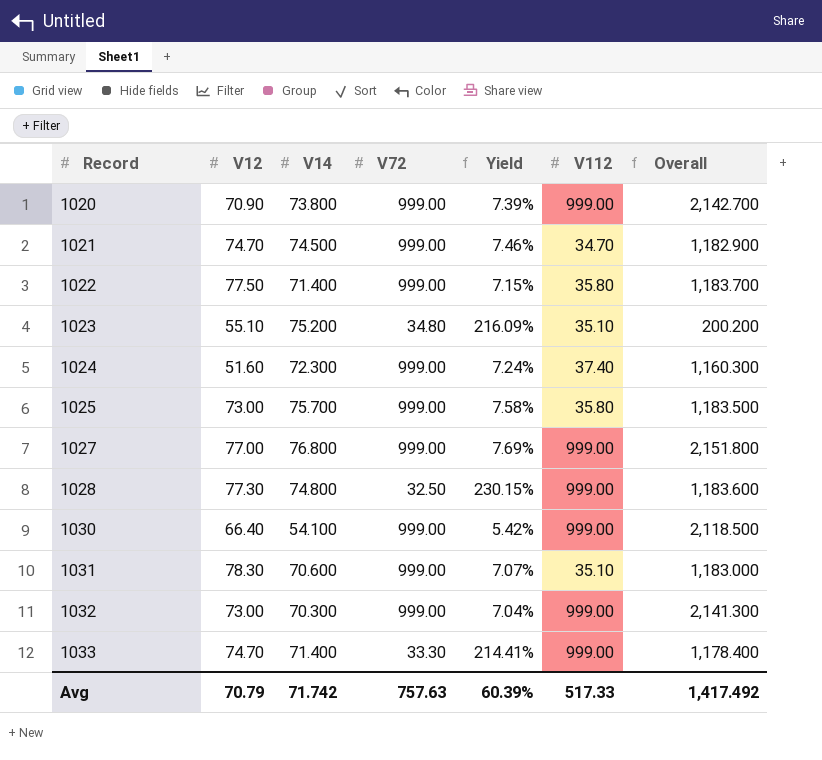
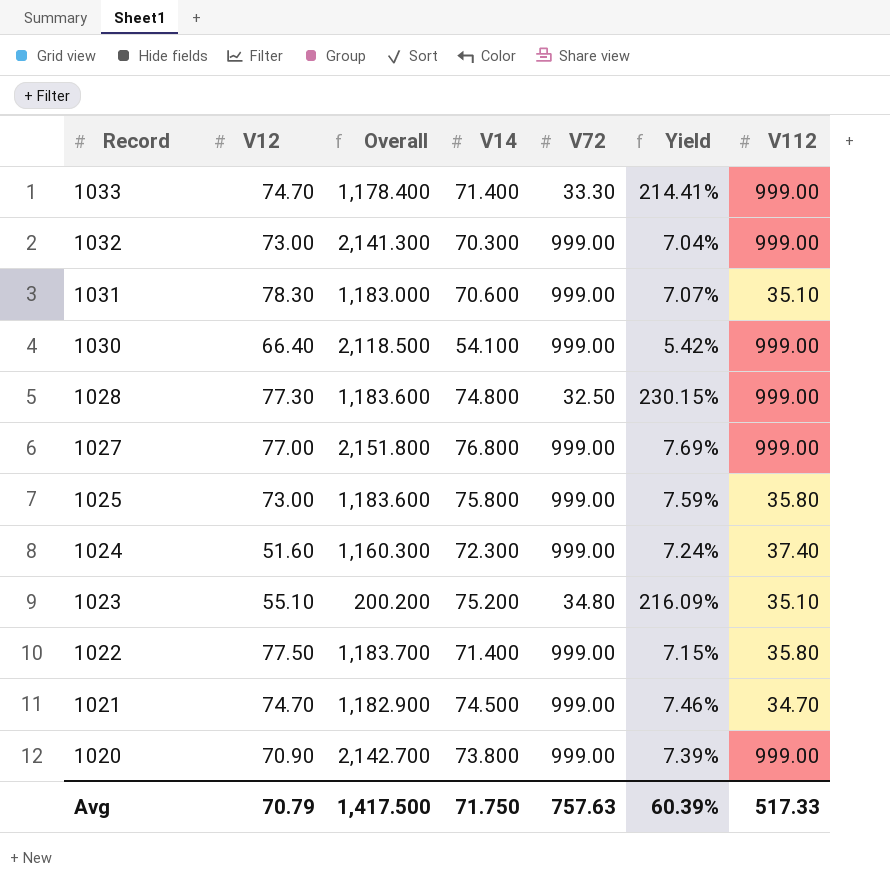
row order: Record ascending -> Record descending
column Overall | position: 7 -> 3
1025 | Overall: 1,183.500 -> 1,183.600
1025 | V14: 75.700 -> 75.800
1025 | Yield: 7.58% -> 7.59%
Avg | Overall: 1,417.492 -> 1,417.500
Avg | V14: 71.742 -> 71.750

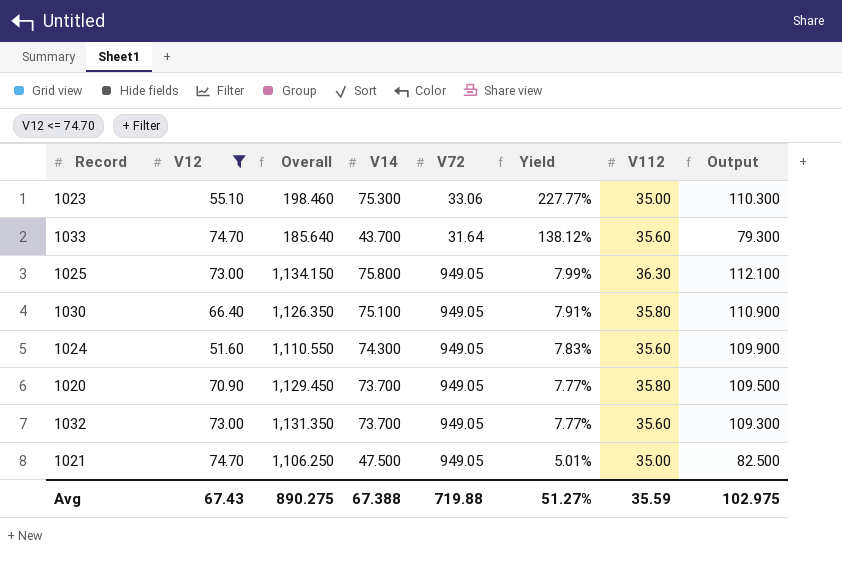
filter: none -> V12 <= 74.70
row order: Record descending -> Yield descending
column Output | formula: none -> [V14] + [V112]
1023 | Overall: 200.200 -> 198.460
1023 | V14: 75.200 -> 75.300
1023 | V72: 34.80 -> 33.06
1023 | Yield: 216.09% -> 227.77%
1023 | V112: 35.10 -> 35.00
1033 | Overall: 1,178.400 -> 185.640
1033 | V14: 71.400 -> 43.700
1033 | V72: 33.30 -> 31.64
1033 | Yield: 214.41% -> 138.12%
1033 | V112: 999.00 -> 35.60
1025 | Overall: 1,183.600 -> 1,134.150
1025 | V72: 999.00 -> 949.05
1025 | Yield: 7.59% -> 7.99%
1025 | V112: 35.80 -> 36.30
1030 | Overall: 2,118.500 -> 1,126.350
1030 | V14: 54.100 -> 75.100
1030 | V72: 999.00 -> 949.05
1030 | Yield: 5.42% -> 7.91%
1030 | V112: 999.00 -> 35.80
1024 | Overall: 1,160.300 -> 1,110.550
1024 | V14: 72.300 -> 74.300
1024 | V72: 999.00 -> 949.05
1024 | Yield: 7.24% -> 7.83%
1024 | V112: 37.40 -> 35.60
1020 | Overall: 2,142.700 -> 1,129.450
1020 | V14: 73.800 -> 73.700
1020 | V72: 999.00 -> 949.05
1020 | Yield: 7.39% -> 7.77%
1020 | V112: 999.00 -> 35.80
1032 | Overall: 2,141.300 -> 1,131.350
1032 | V14: 70.300 -> 73.700
1032 | V72: 999.00 -> 949.05
1032 | Yield: 7.04% -> 7.77%
1032 | V112: 999.00 -> 35.60
1021 | Overall: 1,182.900 -> 1,106.250
1021 | V14: 74.500 -> 47.500
1021 | V72: 999.00 -> 949.05
1021 | Yield: 7.46% -> 5.01%
1021 | V112: 34.70 -> 35.00
Avg | V12: 70.79 -> 67.43
Avg | Overall: 1,417.500 -> 890.275
Avg | V14: 71.750 -> 67.388
Avg | V72: 757.63 -> 719.88
Avg | Yield: 60.39% -> 51.27%
Avg | V112: 517.33 -> 35.59

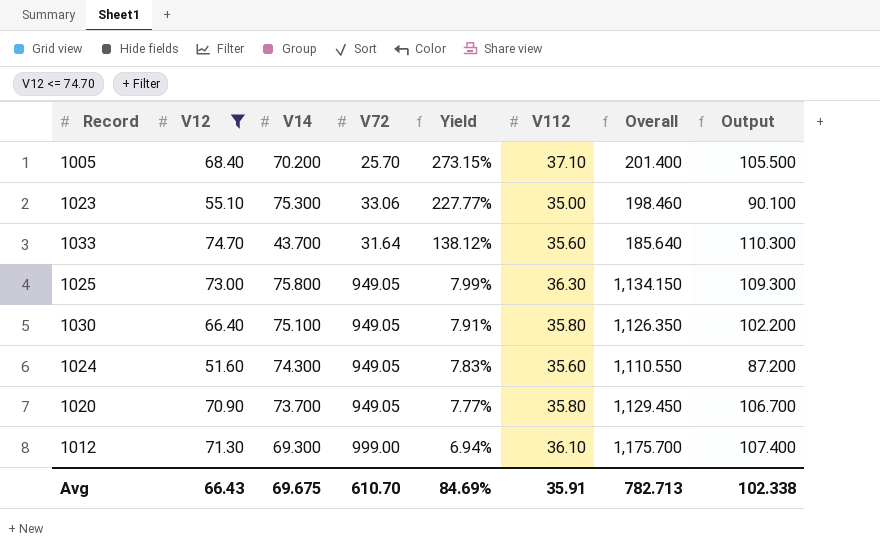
column Overall | position: 3 -> 7
column Output | formula: [V14] + [V112] -> [V12] + [V112]
row 1032: 73.00 | 1,131.350 | 73.700 | 949.05 | 7.77% | 35.60 | 109.300 -> none
row 1021: 74.70 | 1,106.250 | 47.500 | 949.05 | 5.01% | 35.00 | 82.500 -> none
row 1005: none -> 68.40 | 70.200 | 25.70 | 273.15% | 37.10 | 201.400 | 105.500
row 1012: none -> 71.30 | 69.300 | 999.00 | 6.94% | 36.10 | 1,175.700 | 107.400
Avg | V12: 67.43 -> 66.43
Avg | V14: 67.388 -> 69.675
Avg | V72: 719.88 -> 610.70
Avg | Yield: 51.27% -> 84.69%
Avg | V112: 35.59 -> 35.91
Avg | Overall: 890.275 -> 782.713
Avg | Output: 102.975 -> 102.338

